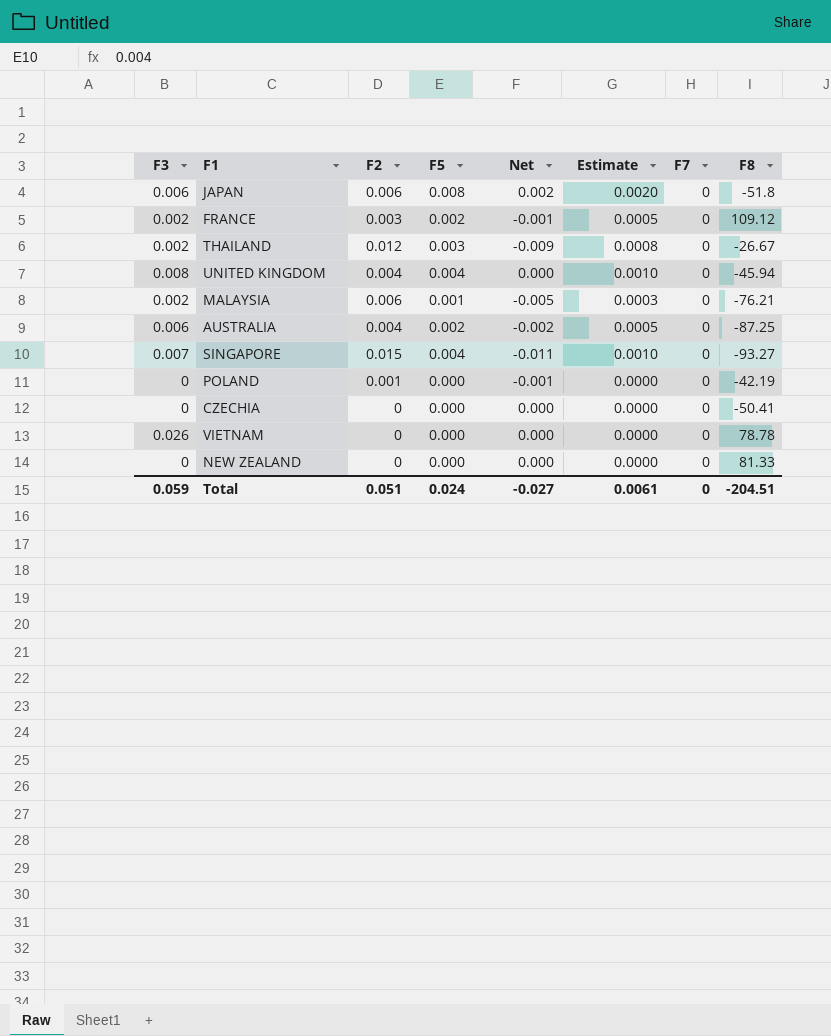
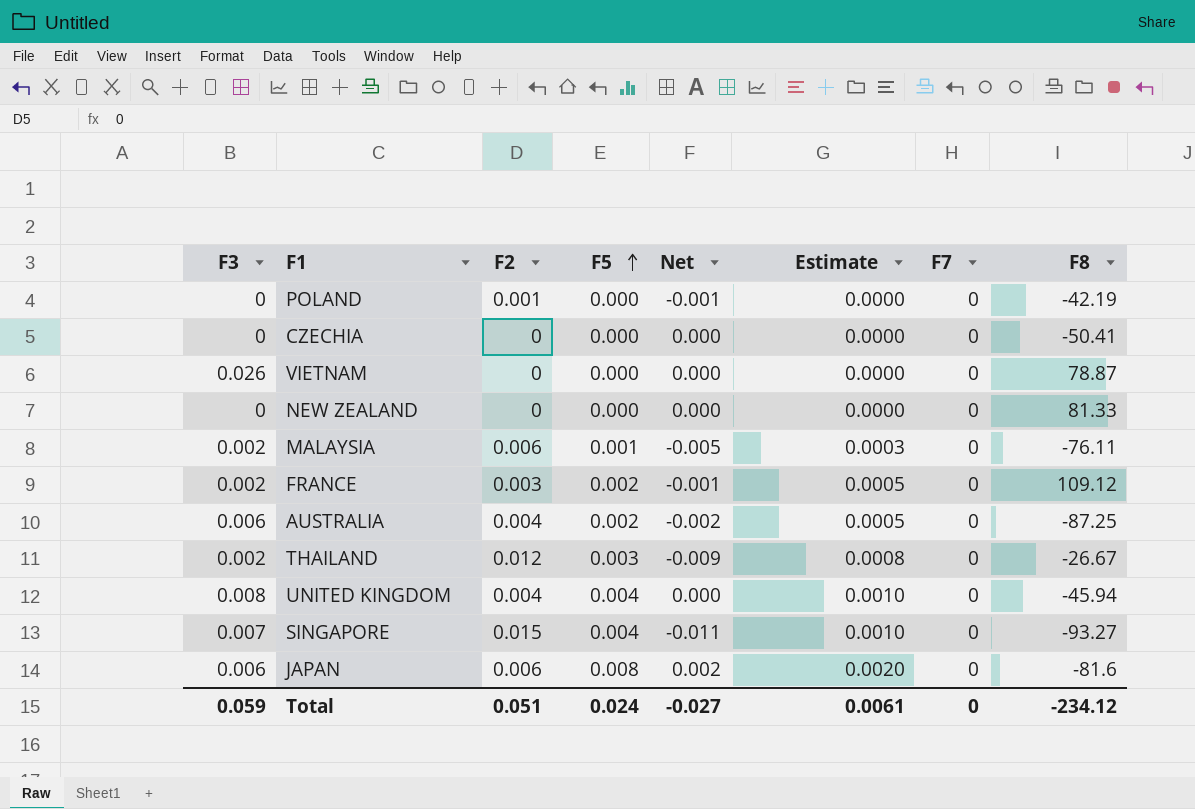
row order: none -> F5 ascending
VIETNAM | F8: 78.78 -> 78.87
MALAYSIA | F8: -76.21 -> -76.11
JAPAN | F8: -51.8 -> -81.6
Total | F8: -204.51 -> -234.12

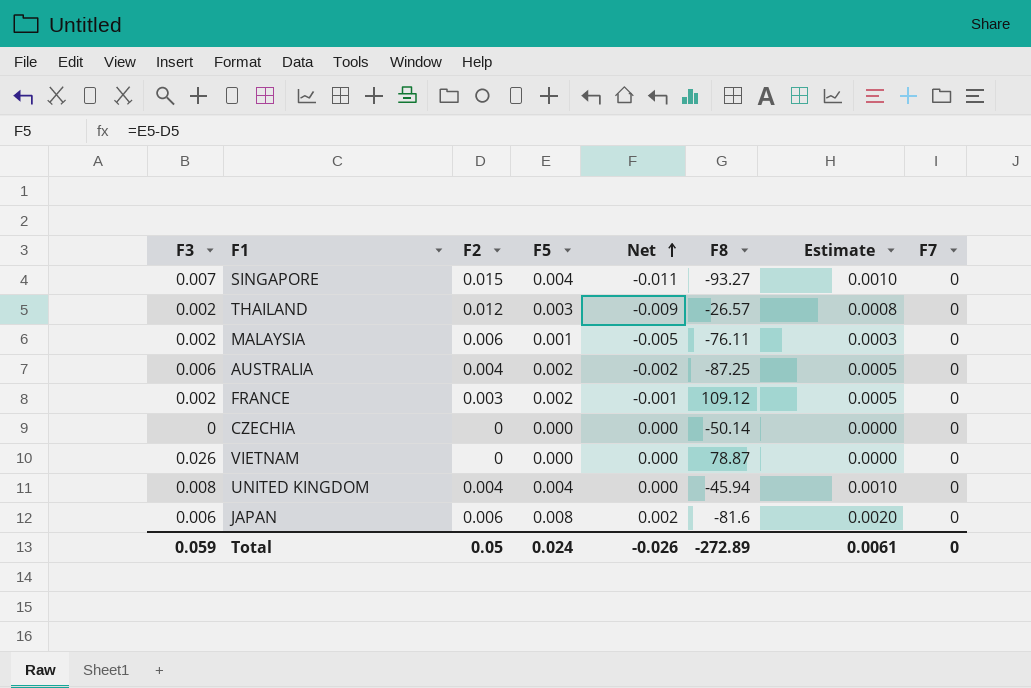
row order: F5 ascending -> Net ascending
column F8 | position: 8 -> 6
row POLAND: 0 | 0.001 | 0.000 | -0.001 | 0.0000 | 0 | -42.19 -> none
row NEW ZEALAND: 0 | 0 | 0.000 | 0.000 | 0.0000 | 0 | 81.33 -> none
THAILAND | F8: -26.67 -> -26.57
CZECHIA | F8: -50.41 -> -50.14
Total | F2: 0.051 -> 0.05
Total | Net: -0.027 -> -0.026
Total | F8: -234.12 -> -272.89

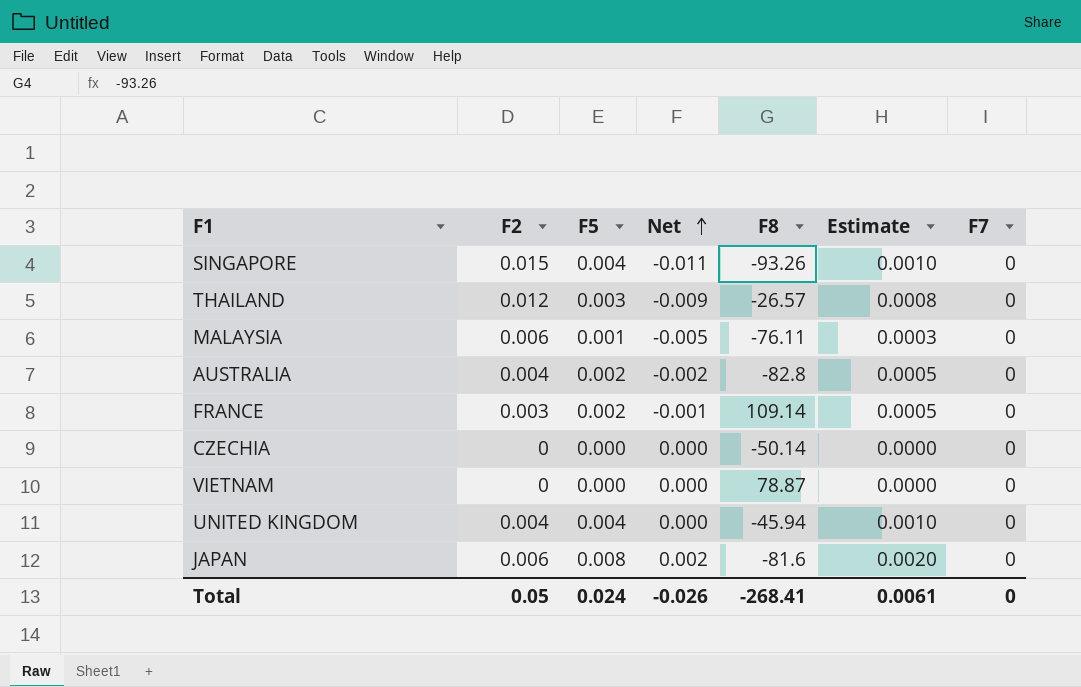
column F3 | position: 1 -> none
SINGAPORE | F8: -93.27 -> -93.26
AUSTRALIA | F8: -87.25 -> -82.8
FRANCE | F8: 109.12 -> 109.14
Total | F8: -272.89 -> -268.41

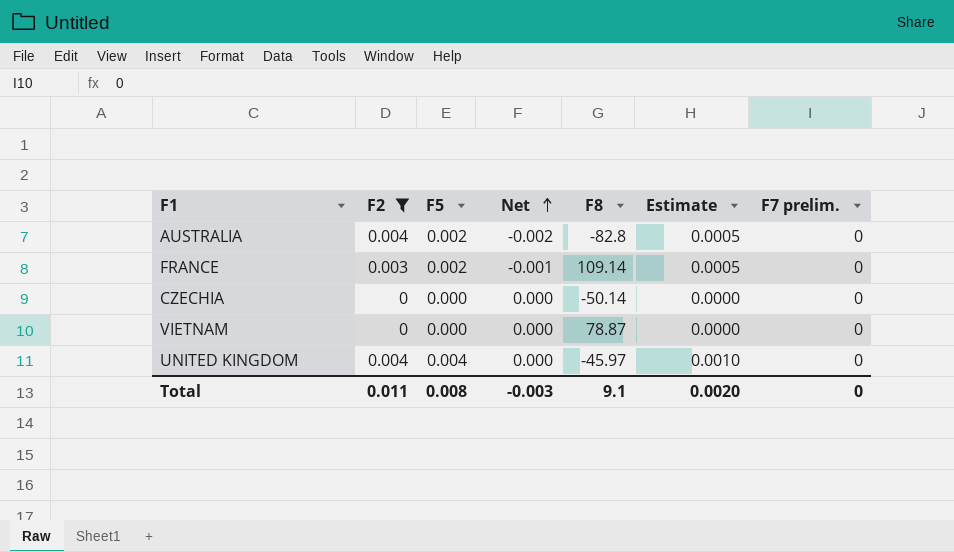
filter: none -> F2 <= 0.004
column name: F7 -> F7 prelim.
UNITED KINGDOM | F8: -45.94 -> -45.97
Total | F2: 0.05 -> 0.011
Total | F5: 0.024 -> 0.008
Total | Net: -0.026 -> -0.003
Total | F8: -268.41 -> 9.1
Total | Estimate: 0.0061 -> 0.0020

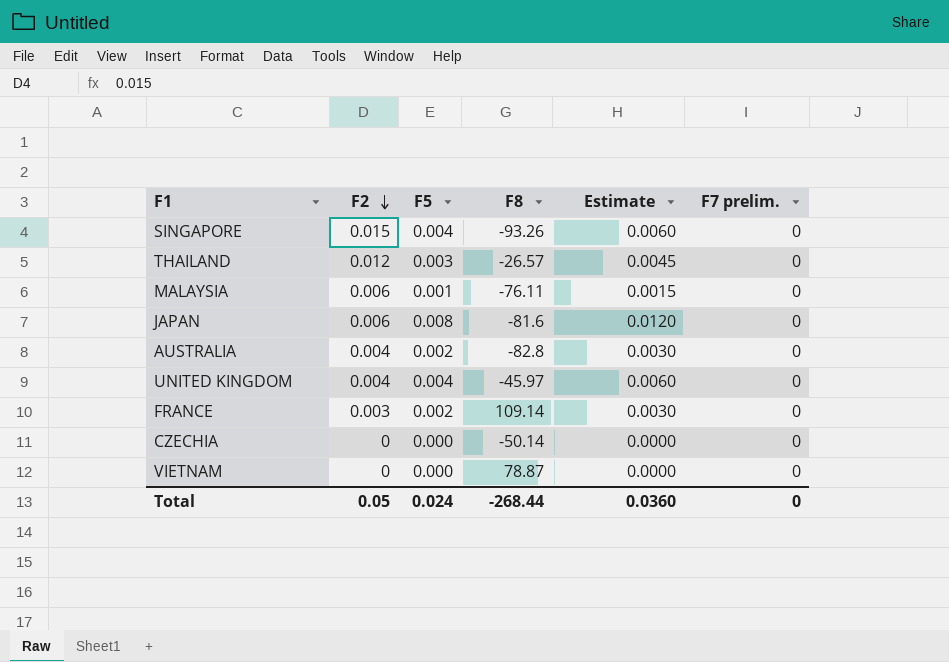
filter: F2 <= 0.004 -> none
row order: Net ascending -> F2 descending
column Net | formula: [F5] - [F2] -> none
column Estimate | formula: [F5] * 0.25 -> [F5] * 1.5
Total | F2: 0.011 -> 0.05
Total | F5: 0.008 -> 0.024
Total | F8: 9.1 -> -268.44
Total | Estimate: 0.0020 -> 0.0360

